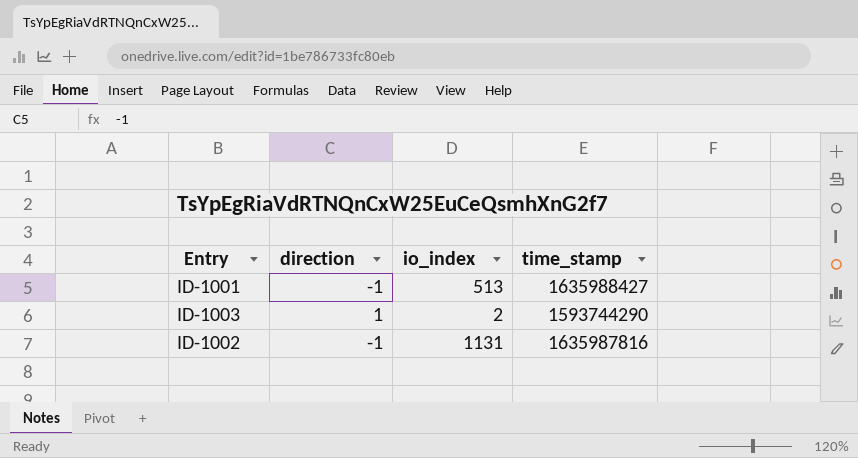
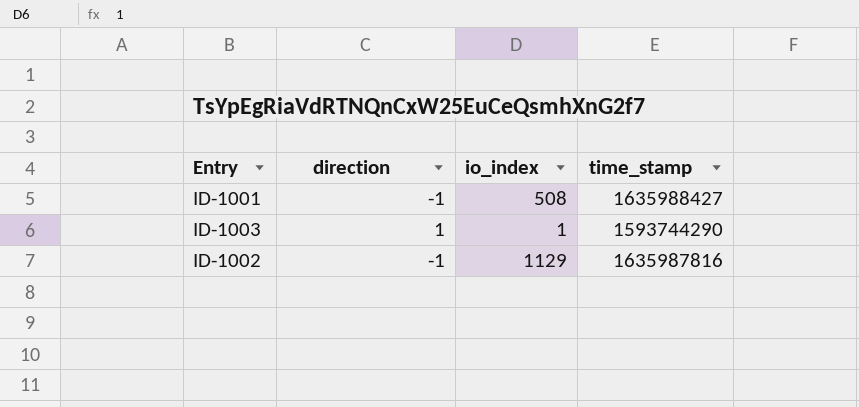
ID-1001 | io_index: 513 -> 508
ID-1003 | io_index: 2 -> 1
ID-1002 | io_index: 1131 -> 1129

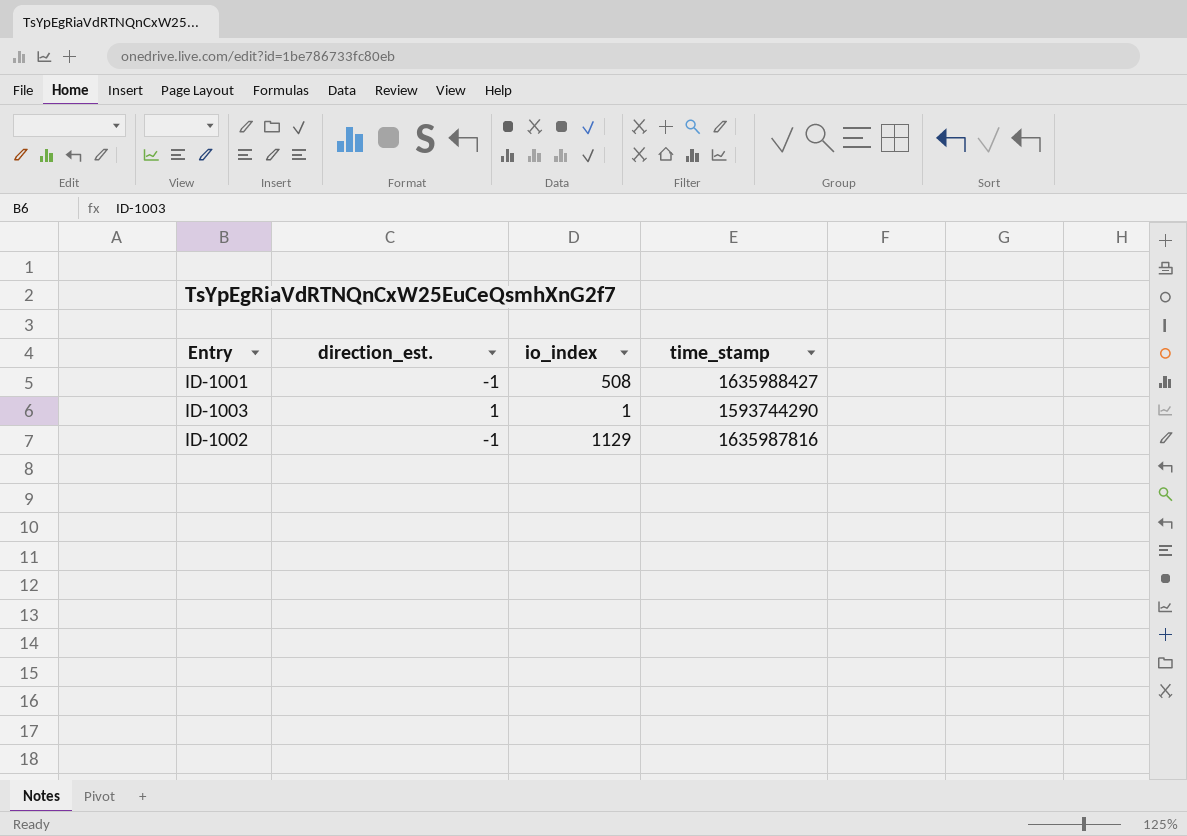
column name: direction -> direction_est.

